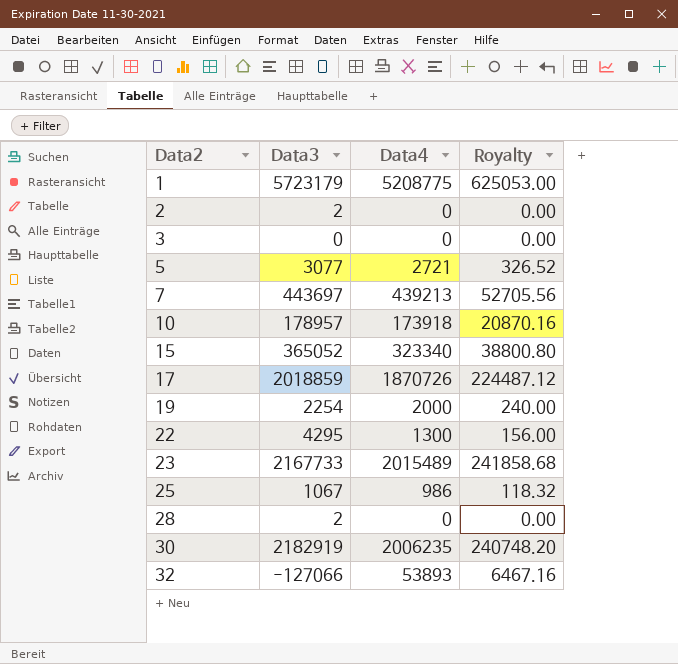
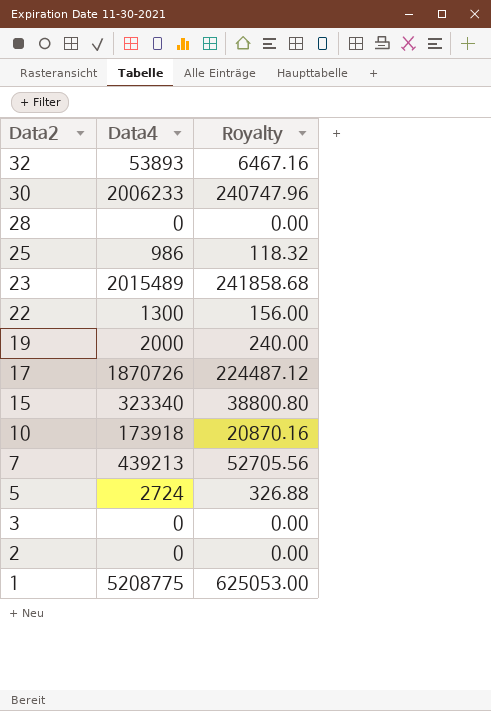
row order: Data2 ascending -> Data2 descending
column Data3 | position: 2 -> none
30 | Data4: 2006235 -> 2006233
30 | Royalty: 240748.20 -> 240747.96
5 | Data4: 2721 -> 2724
5 | Royalty: 326.52 -> 326.88

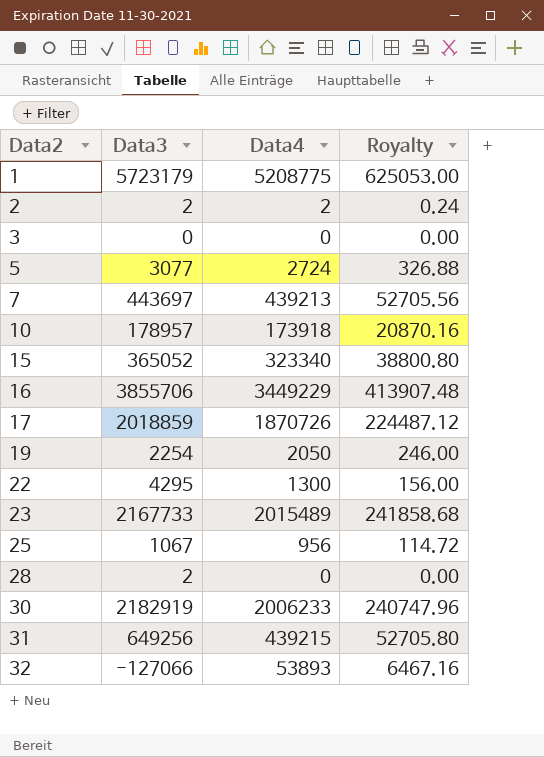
row order: Data2 descending -> Data2 ascending
column Data3 | position: none -> 2
2 | Data4: 0 -> 2
2 | Royalty: 0.00 -> 0.24
row 16: none -> 3855706 | 3449229 | 413907.48
19 | Data4: 2000 -> 2050
19 | Royalty: 240.00 -> 246.00
25 | Data4: 986 -> 956
25 | Royalty: 118.32 -> 114.72
row 31: none -> 649256 | 439215 | 52705.80

